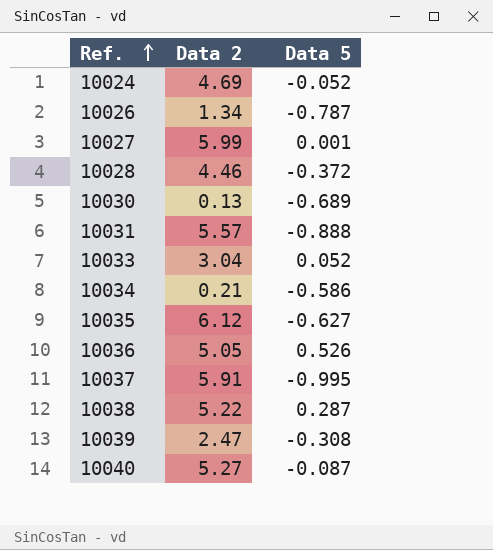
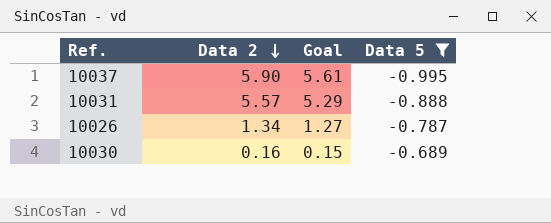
filter: none -> Data 5 <= -0.689
row order: Ref. ascending -> Data 2 descending
column Goal | formula: none -> [Data 2] * 0.95
10037 | Data 2: 5.91 -> 5.90
10030 | Data 2: 0.13 -> 0.16

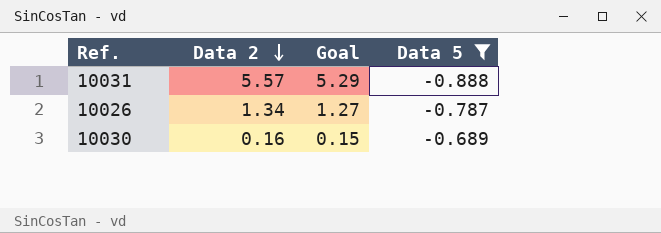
row 10037: 5.90 | 5.61 | -0.995 -> none

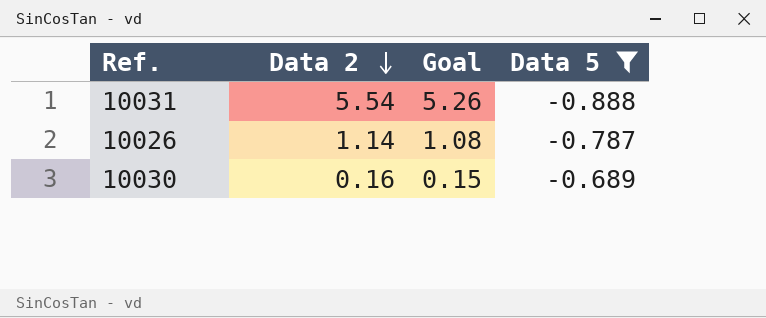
10031 | Data 2: 5.57 -> 5.54
10031 | Goal: 5.29 -> 5.26
10026 | Data 2: 1.34 -> 1.14
10026 | Goal: 1.27 -> 1.08

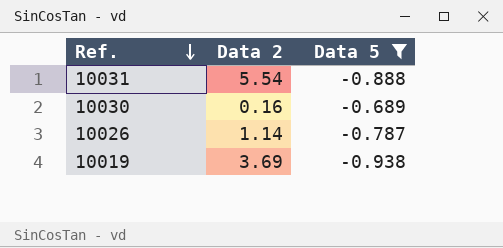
row order: Data 2 descending -> Ref. descending
column Goal | formula: [Data 2] * 0.95 -> none
row 10019: none -> 3.69 | -0.938

